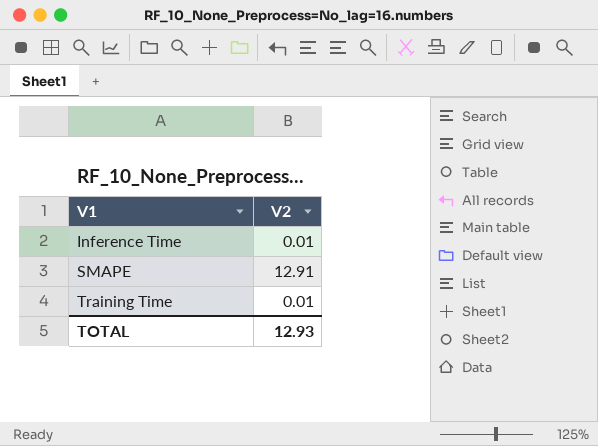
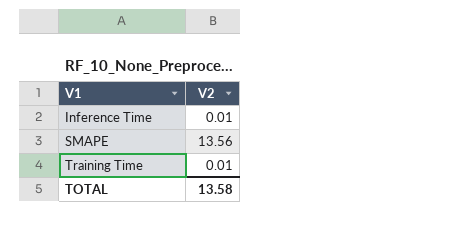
SMAPE | V2: 12.91 -> 13.56
TOTAL | V2: 12.93 -> 13.58

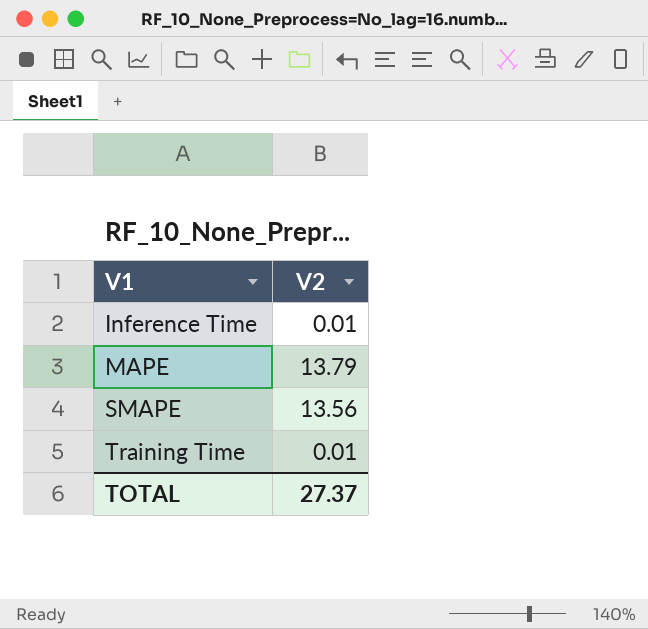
row MAPE: none -> 13.79
TOTAL | V2: 13.58 -> 27.37

